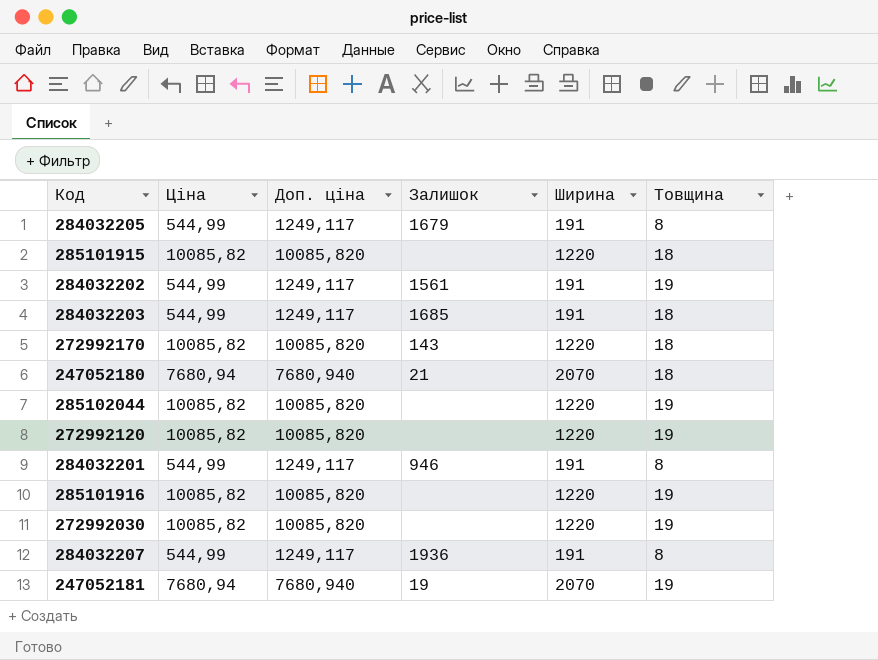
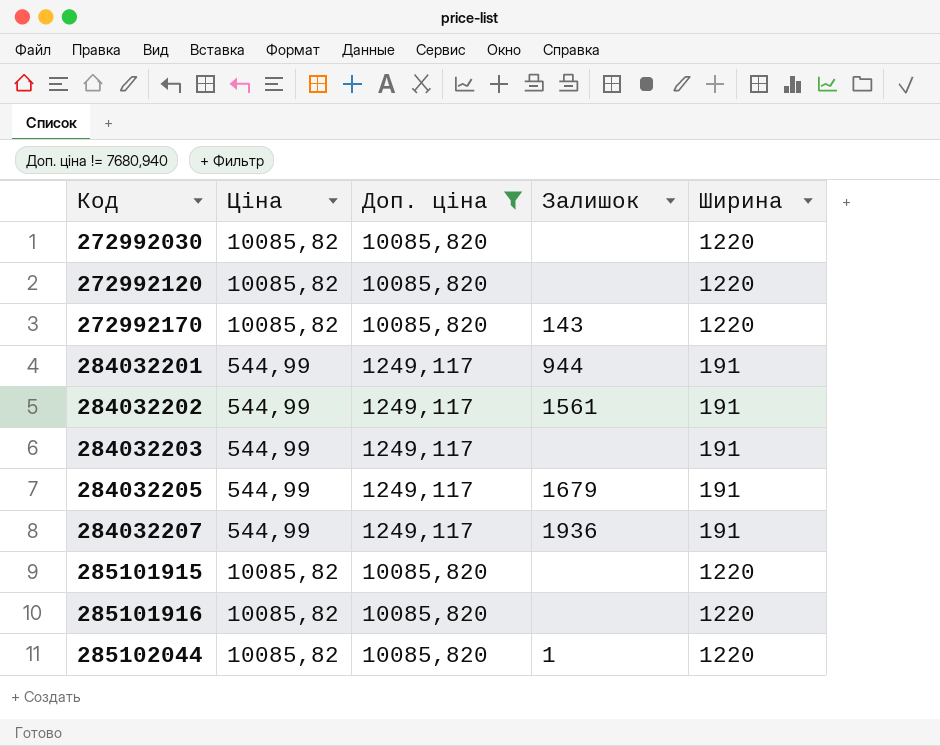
filter: none -> Доп. ціна != 7680,940
row order: none -> Код ascending
column Товщина | position: 6 -> none
284032201 | Залишок: 946 -> 944
284032203 | Залишок: 1685 -> none
285102044 | Залишок: none -> 1

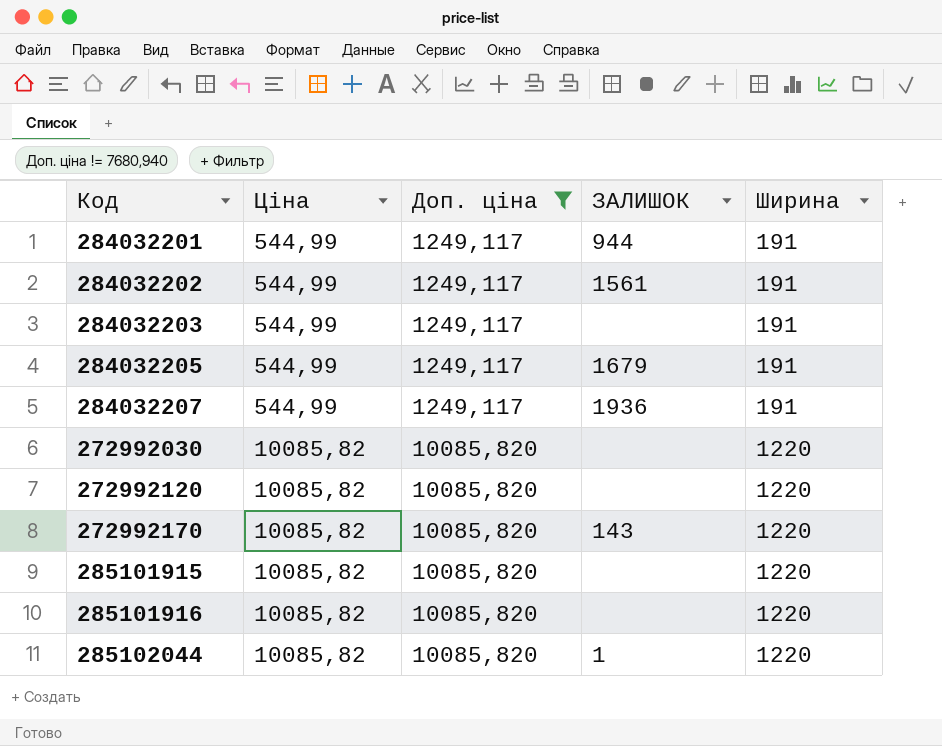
row order: Код ascending -> Ціна ascending
column name: Залишок -> ЗАЛИШОК

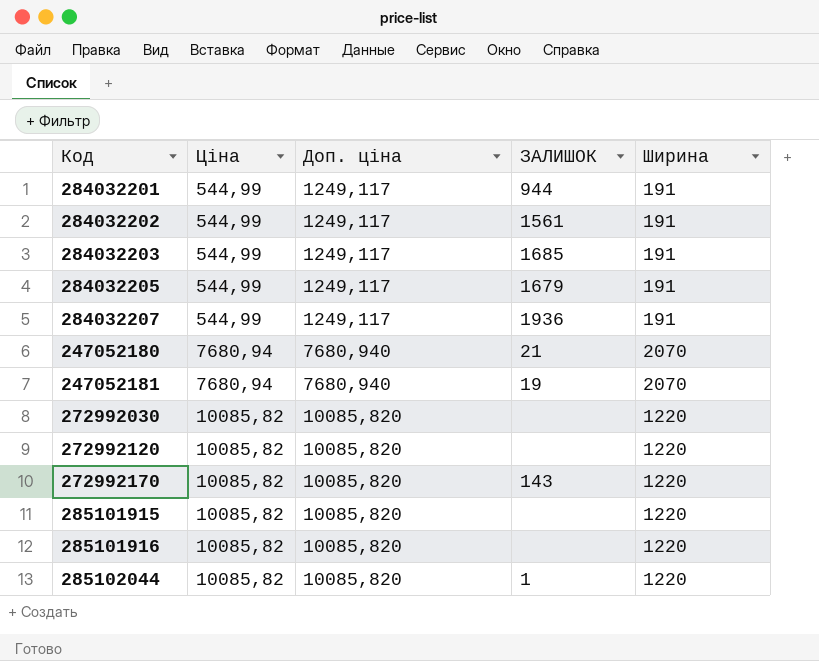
filter: Доп. ціна != 7680,940 -> none
284032203 | ЗАЛИШОК: none -> 1685

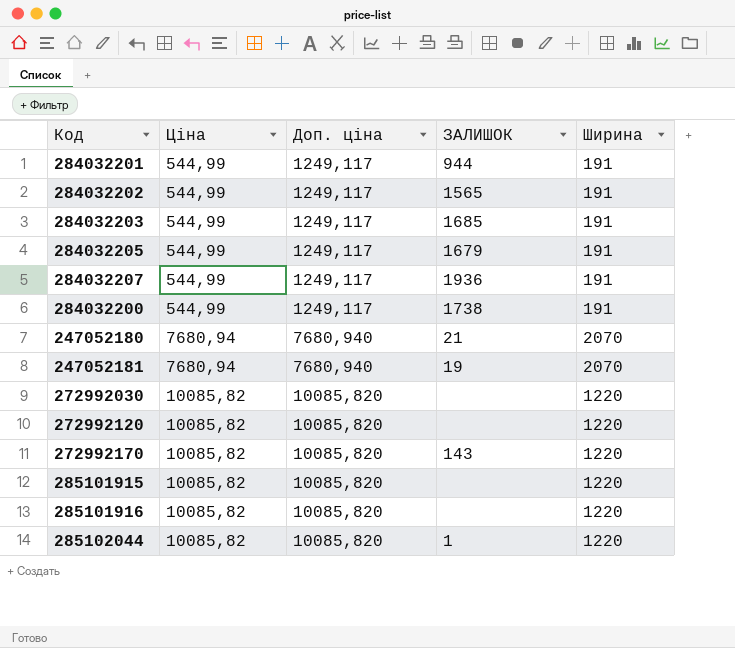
284032202 | ЗАЛИШОК: 1561 -> 1565
row 284032200: none -> 544,99 | 1249,117 | 1738 | 191

